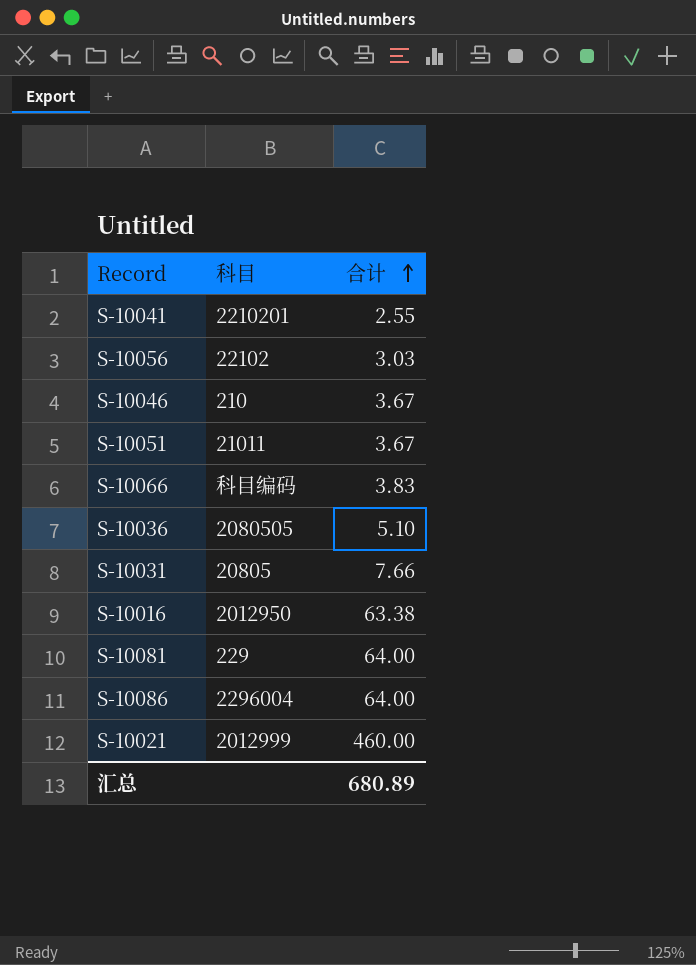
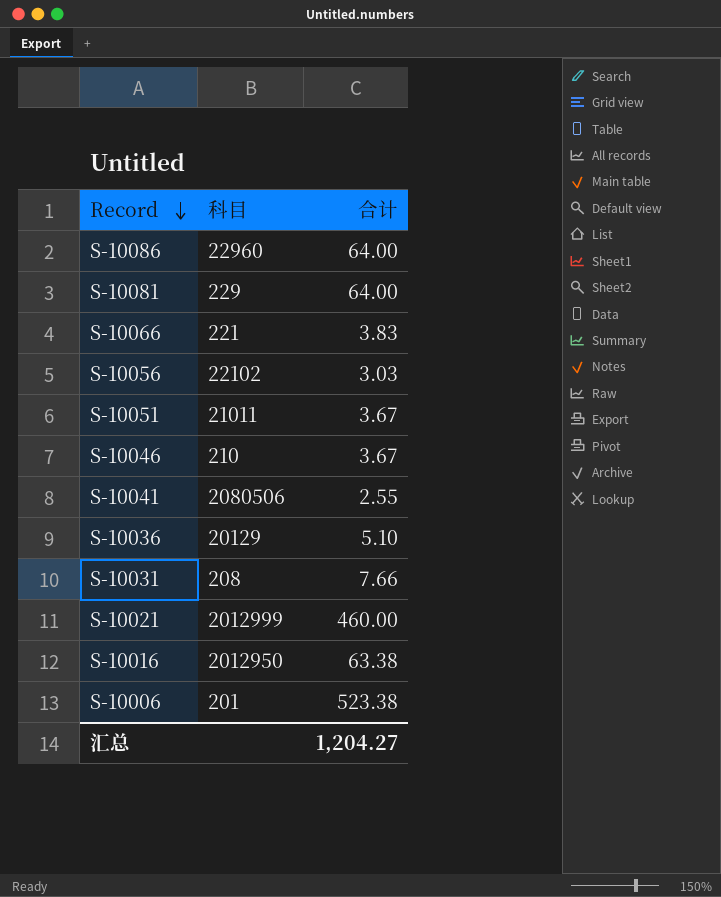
row order: 合计 ascending -> Record descending
S-10086 | 科目: 2296004 -> 22960
S-10066 | 科目: 科目编码 -> 221
S-10041 | 科目: 2210201 -> 2080506
S-10036 | 科目: 2080505 -> 20129
S-10031 | 科目: 20805 -> 208
row S-10006: none -> 201 | 523.38
汇总 | 合计: 680.89 -> 1,204.27

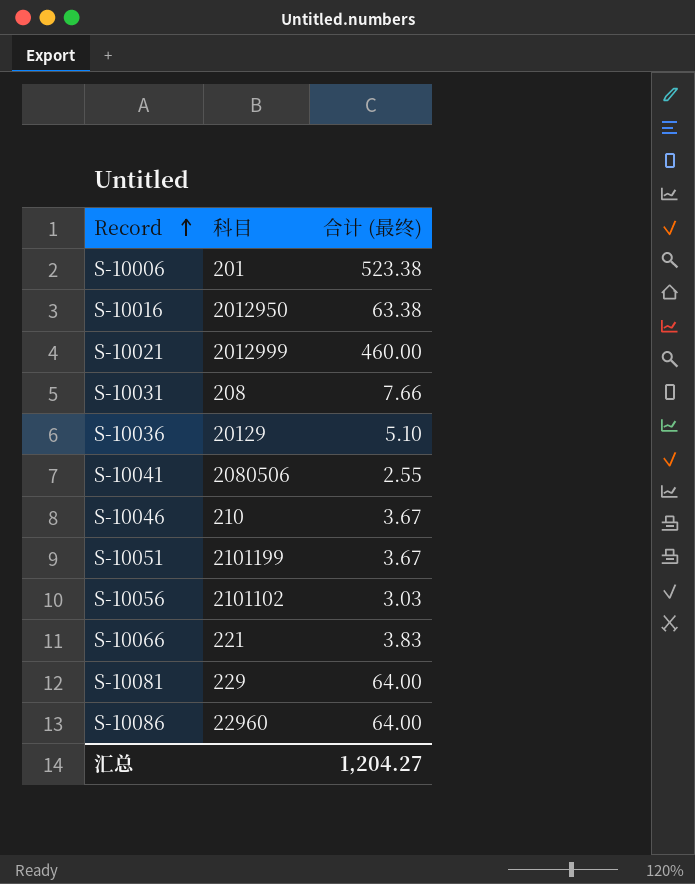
row order: Record descending -> Record ascending
column name: 合计 -> 合计 (最终)
S-10051 | 科目: 21011 -> 2101199
S-10056 | 科目: 22102 -> 2101102

